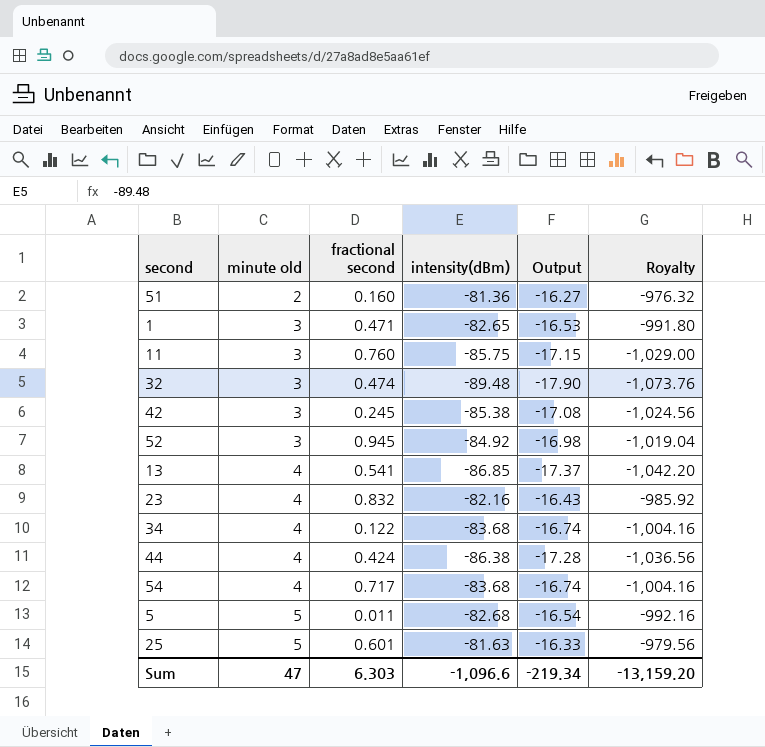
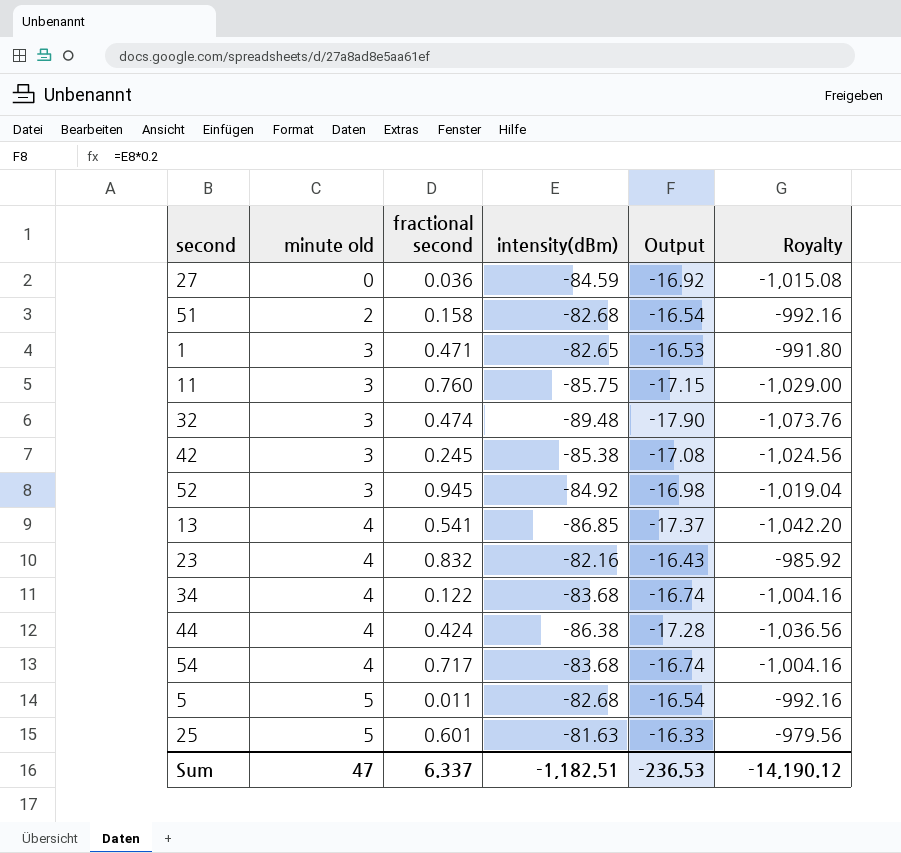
row 27: none -> 0 | 0.036 | -84.59 | -16.92 | -1,015.08
51 | fractional second: 0.160 -> 0.158
51 | intensity(dBm): -81.36 -> -82.68
51 | Output: -16.27 -> -16.54
51 | Royalty: -976.32 -> -992.16
Sum | fractional second: 6.303 -> 6.337
Sum | intensity(dBm): -1,096.6 -> -1,182.51
Sum | Output: -219.34 -> -236.53
Sum | Royalty: -13,159.20 -> -14,190.12

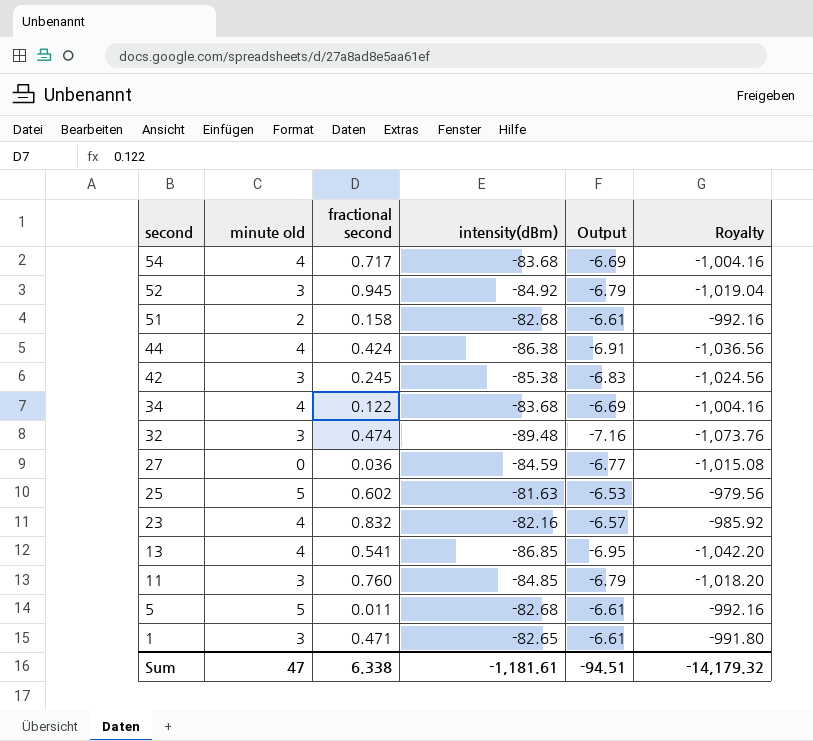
row order: minute old ascending -> second descending
column Output | formula: [intensity(dBm)] * 0.2 -> [intensity(dBm)] * 0.08
25 | fractional second: 0.601 -> 0.602
11 | intensity(dBm): -85.75 -> -84.85
11 | Royalty: -1,029.00 -> -1,018.20
Sum | fractional second: 6.337 -> 6.338
Sum | intensity(dBm): -1,182.51 -> -1,181.61
Sum | Output: -236.53 -> -94.51
Sum | Royalty: -14,190.12 -> -14,179.32

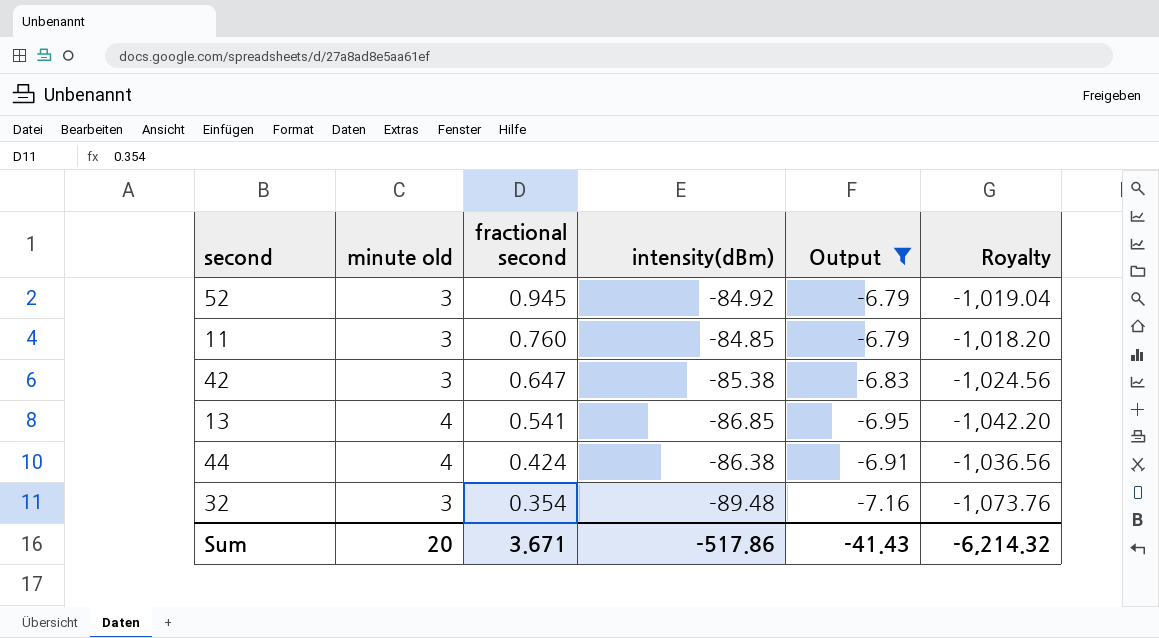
filter: none -> Output <= -6.79
row order: second descending -> fractional second descending
42 | fractional second: 0.245 -> 0.647
32 | fractional second: 0.474 -> 0.354
Sum | minute old: 47 -> 20
Sum | fractional second: 6.338 -> 3.671
Sum | intensity(dBm): -1,181.61 -> -517.86
Sum | Output: -94.51 -> -41.43
Sum | Royalty: -14,179.32 -> -6,214.32

